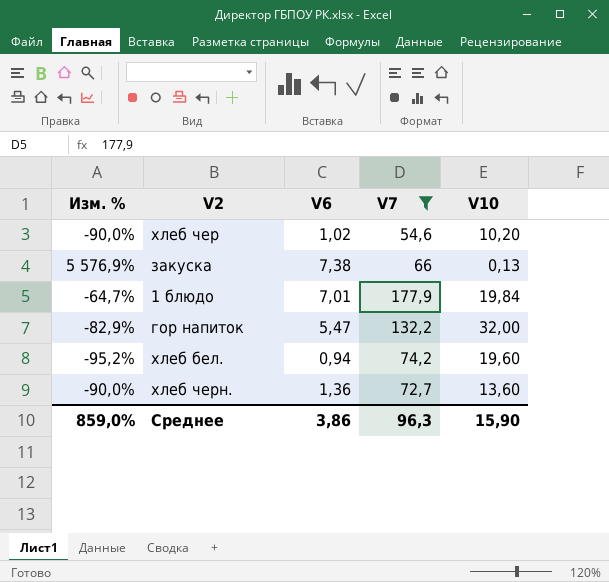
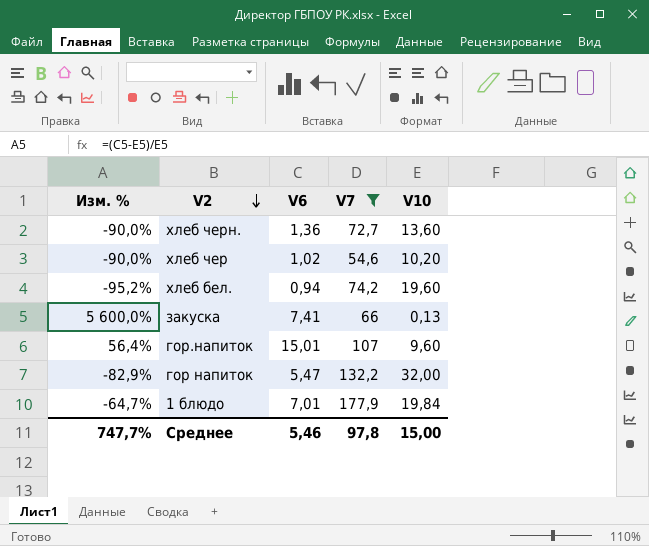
row order: none -> V2 descending
закуска | Изм. %: 5 576,9% -> 5 600,0%
закуска | V6: 7,38 -> 7,41
row гор.напиток: none -> 56,4% | 15,01 | 107 | 9,60
Среднее | Изм. %: 859,0% -> 747,7%
Среднее | V6: 3,86 -> 5,46
Среднее | V7: 96,3 -> 97,8
Среднее | V10: 15,90 -> 15,00

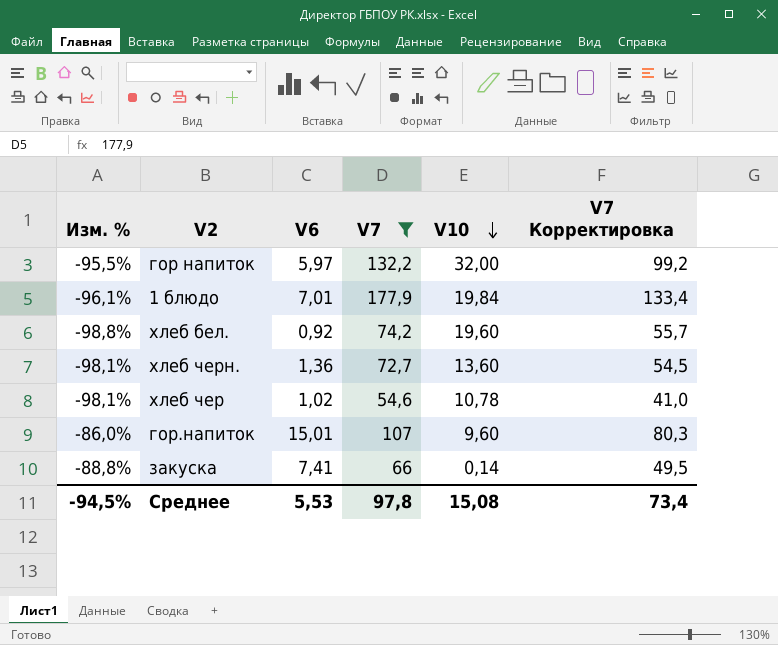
row order: V2 descending -> V10 descending
column Изм. % | formula: ([V6] - [V10]) / [V10] -> ([V6] - [V7]) / [V7]
column V7 Корректировка | formula: none -> [V7] * 0,75
гор напиток | V6: 5,47 -> 5,97
хлеб бел. | V6: 0,94 -> 0,92
хлеб чер | V10: 10,20 -> 10,78
закуска | V10: 0,13 -> 0,14
Среднее | Изм. %: 747,7% -> -94,5%
Среднее | V6: 5,46 -> 5,53
Среднее | V10: 15,00 -> 15,08

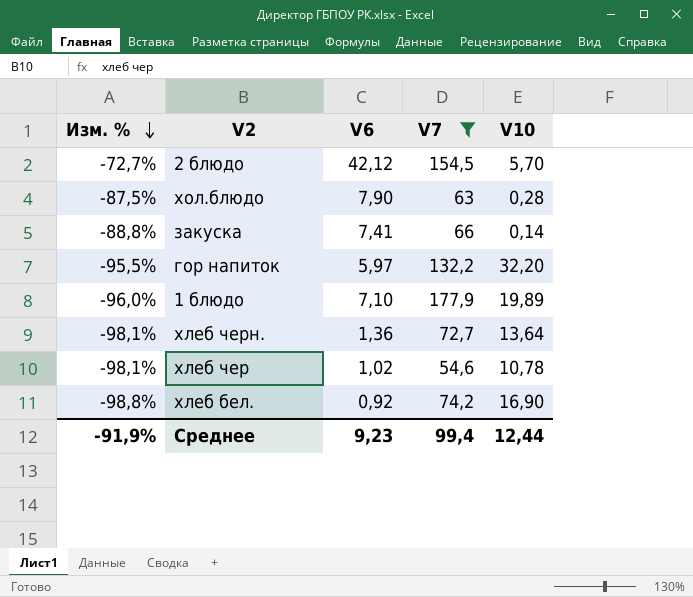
row order: V10 descending -> Изм. % descending
column V7 Корректировка | formula: [V7] * 0,75 -> none
row гор.напиток: -86,0% | 15,01 | 107 | 9,60 | 80,3 -> none
row 2 блюдо: none -> -72,7% | 42,12 | 154,5 | 5,70
row хол.блюдо: none -> -87,5% | 7,90 | 63 | 0,28
гор напиток | V10: 32,00 -> 32,20
1 блюдо | Изм. %: -96,1% -> -96,0%
1 блюдо | V6: 7,01 -> 7,10
1 блюдо | V10: 19,84 -> 19,89
хлеб черн. | V10: 13,60 -> 13,64
хлеб бел. | V10: 19,60 -> 16,90
Среднее | Изм. %: -94,5% -> -91,9%
Среднее | V6: 5,53 -> 9,23
Среднее | V7: 97,8 -> 99,4
Среднее | V10: 15,08 -> 12,44

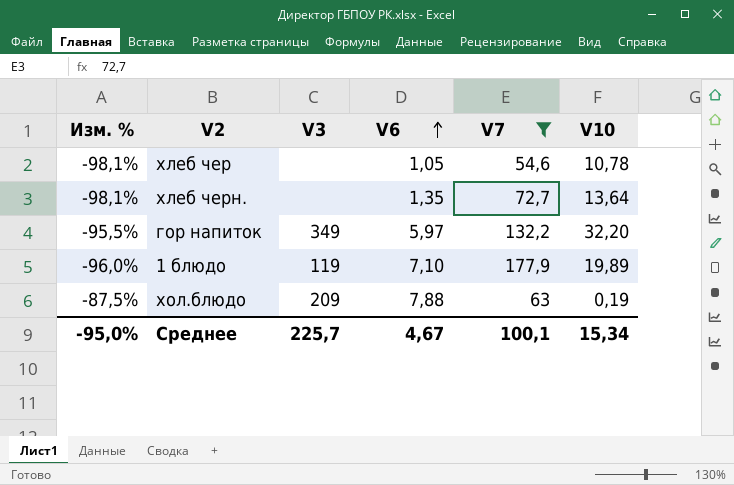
row order: Изм. % descending -> V6 ascending
column V3 | position: none -> 3
row 2 блюдо: -72,7% | 42,12 | 154,5 | 5,70 -> none
row закуска: -88,8% | 7,41 | 66 | 0,14 -> none
row хлеб бел.: -98,8% | 0,92 | 74,2 | 16,90 -> none
хлеб чер | V6: 1,02 -> 1,05
хлеб черн. | V6: 1,36 -> 1,35
хол.блюдо | V6: 7,90 -> 7,88
хол.блюдо | V10: 0,28 -> 0,19
Среднее | Изм. %: -91,9% -> -95,0%
Среднее | V6: 9,23 -> 4,67
Среднее | V7: 99,4 -> 100,1
Среднее | V10: 12,44 -> 15,34

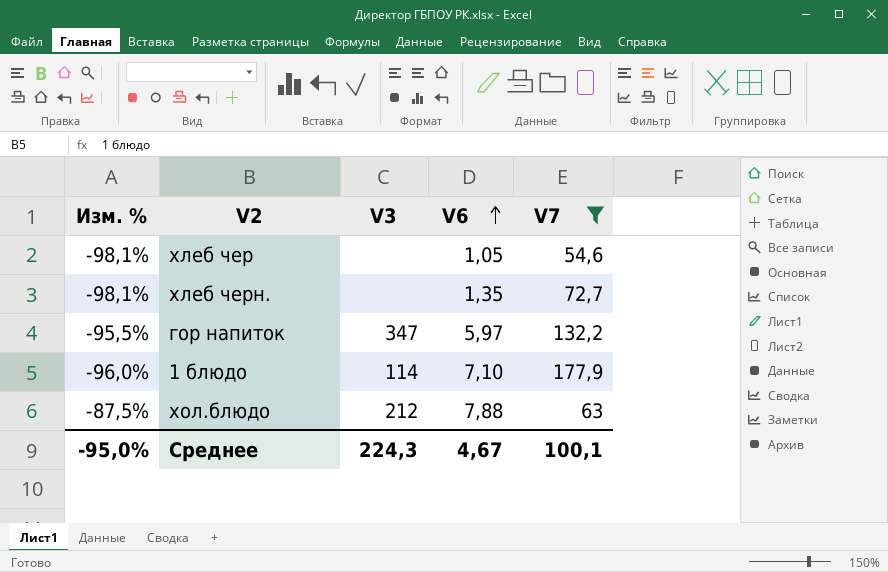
column V10 | position: 6 -> none
гор напиток | V3: 349 -> 347
1 блюдо | V3: 119 -> 114
хол.блюдо | V3: 209 -> 212
Среднее | V3: 225,7 -> 224,3

